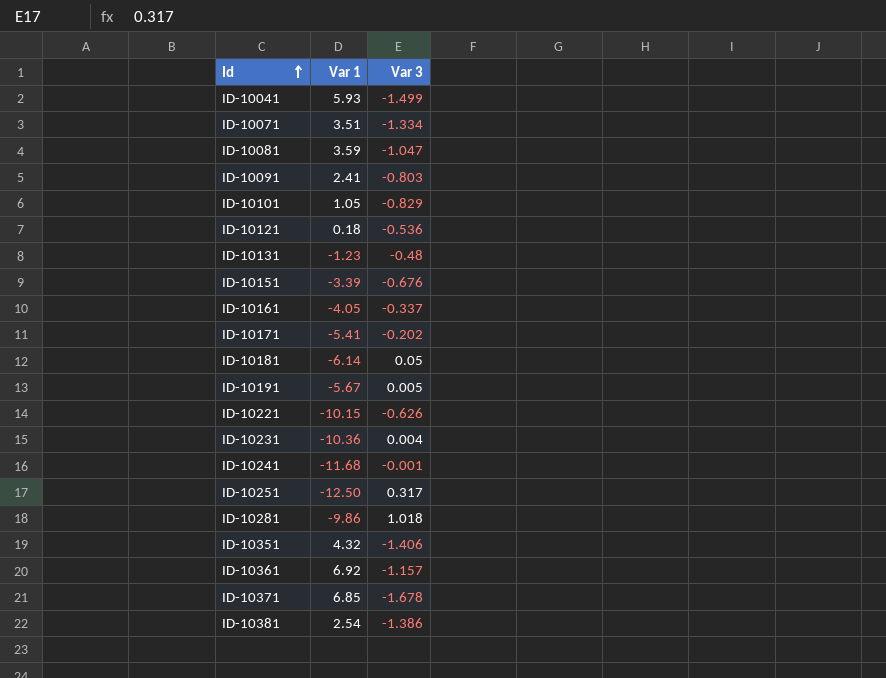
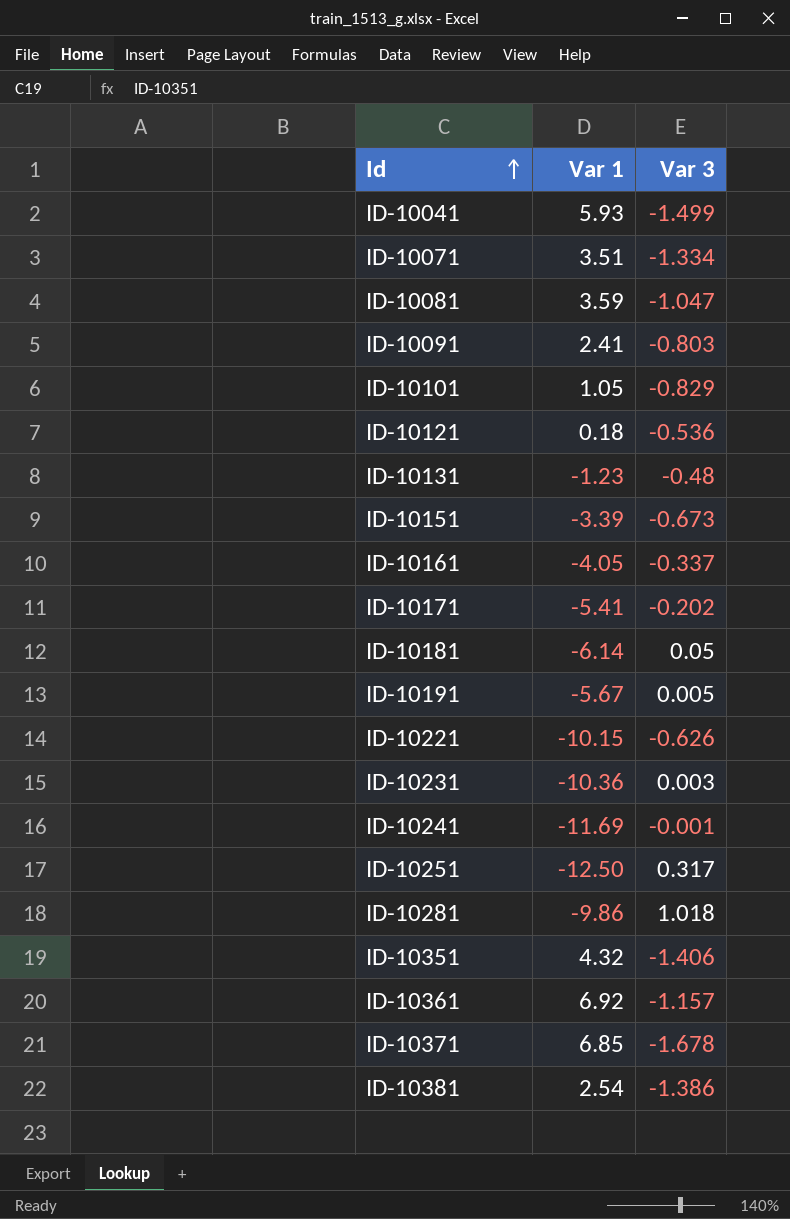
ID-10151 | Var 3: -0.676 -> -0.673
ID-10231 | Var 3: 0.004 -> 0.003
ID-10241 | Var 1: -11.68 -> -11.69

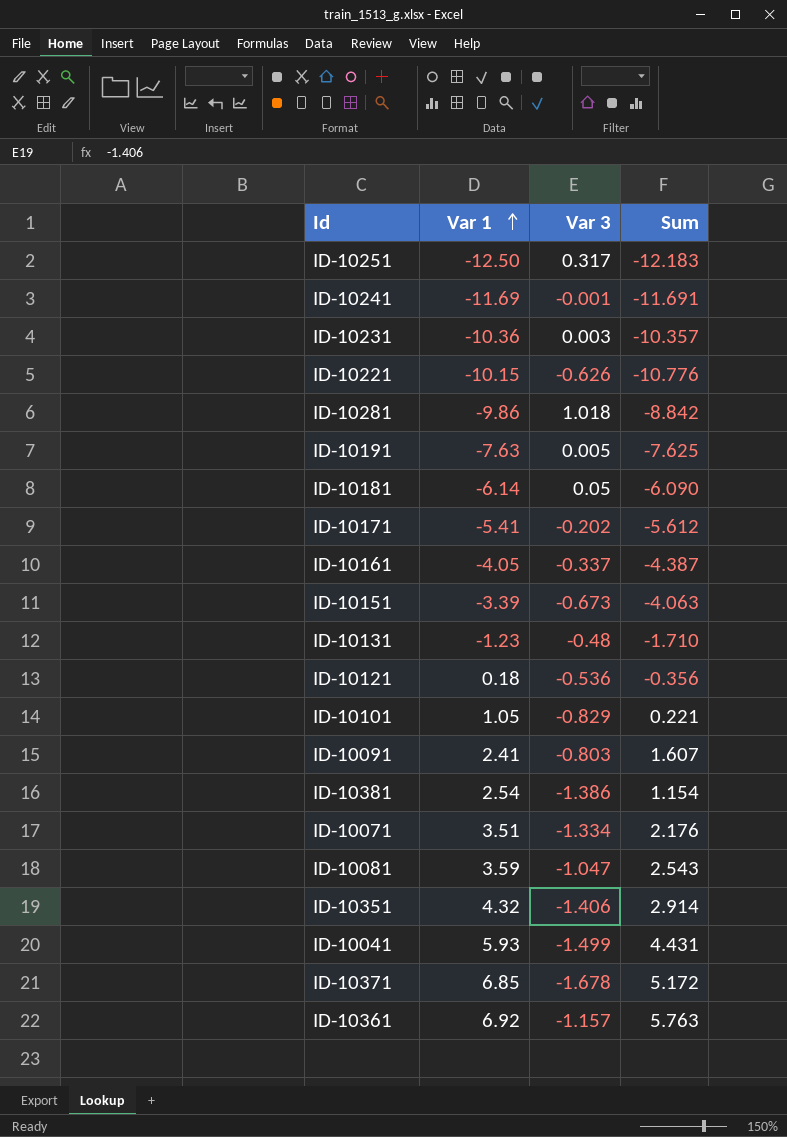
row order: Id ascending -> Var 1 ascending
column Sum | formula: none -> [Var 1] + [Var 3]
ID-10191 | Var 1: -5.67 -> -7.63

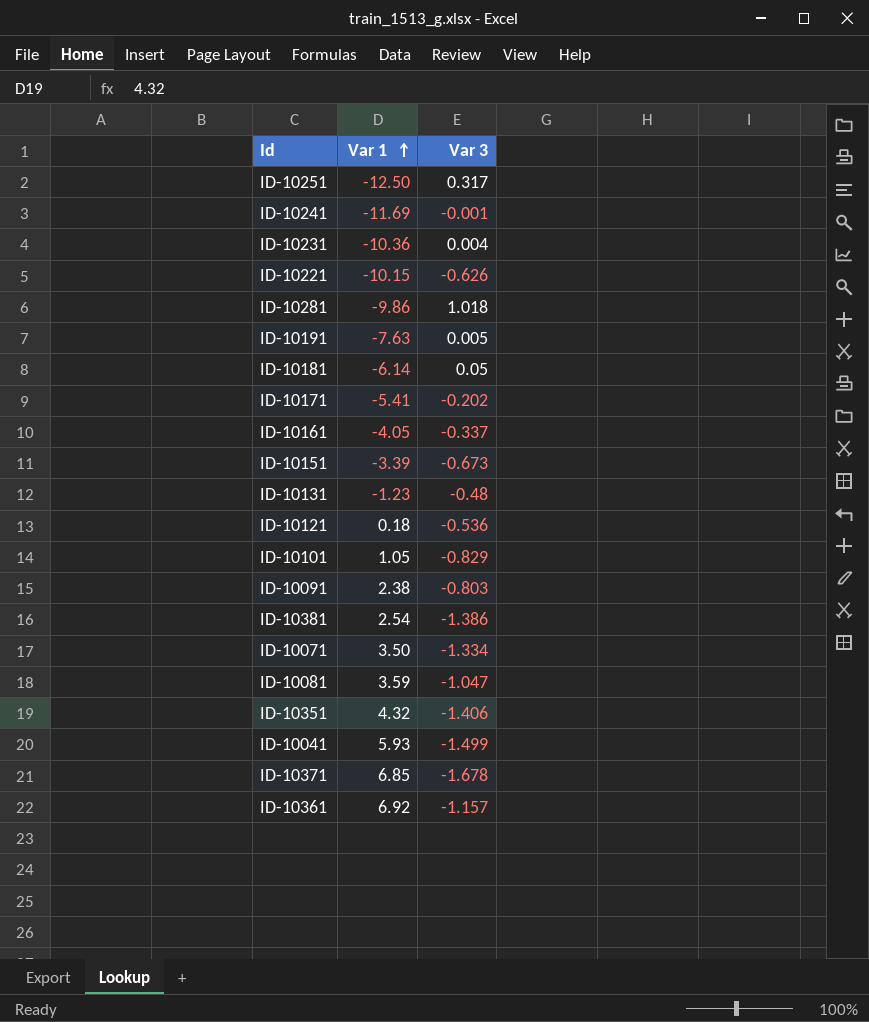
column Sum | formula: [Var 1] + [Var 3] -> none
ID-10231 | Var 3: 0.003 -> 0.004
ID-10091 | Var 1: 2.41 -> 2.38
ID-10071 | Var 1: 3.51 -> 3.50

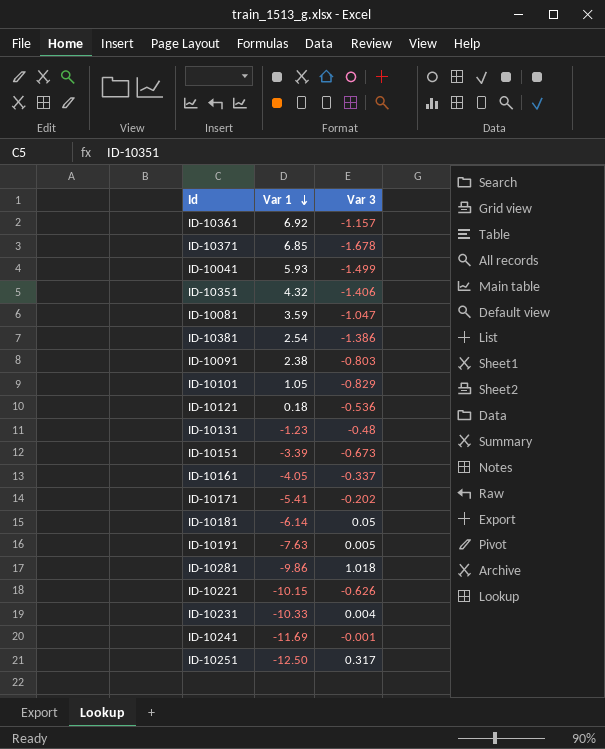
row order: Var 1 ascending -> Var 1 descending
row ID-10071: 3.50 | -1.334 -> none
ID-10231 | Var 1: -10.36 -> -10.33

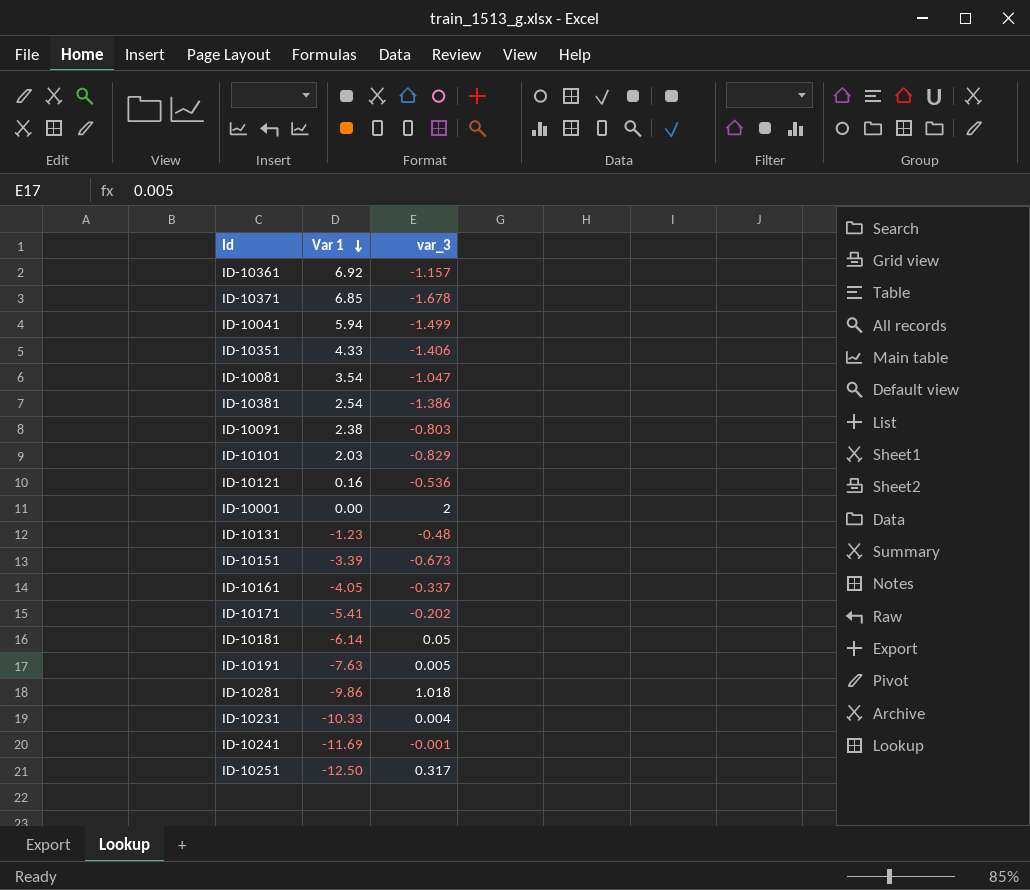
column name: Var 3 -> var_3
row ID-10221: -10.15 | -0.626 -> none
ID-10041 | Var 1: 5.93 -> 5.94
ID-10351 | Var 1: 4.32 -> 4.33
ID-10081 | Var 1: 3.59 -> 3.54
ID-10101 | Var 1: 1.05 -> 2.03
ID-10121 | Var 1: 0.18 -> 0.16
row ID-10001: none -> 0.00 | 2

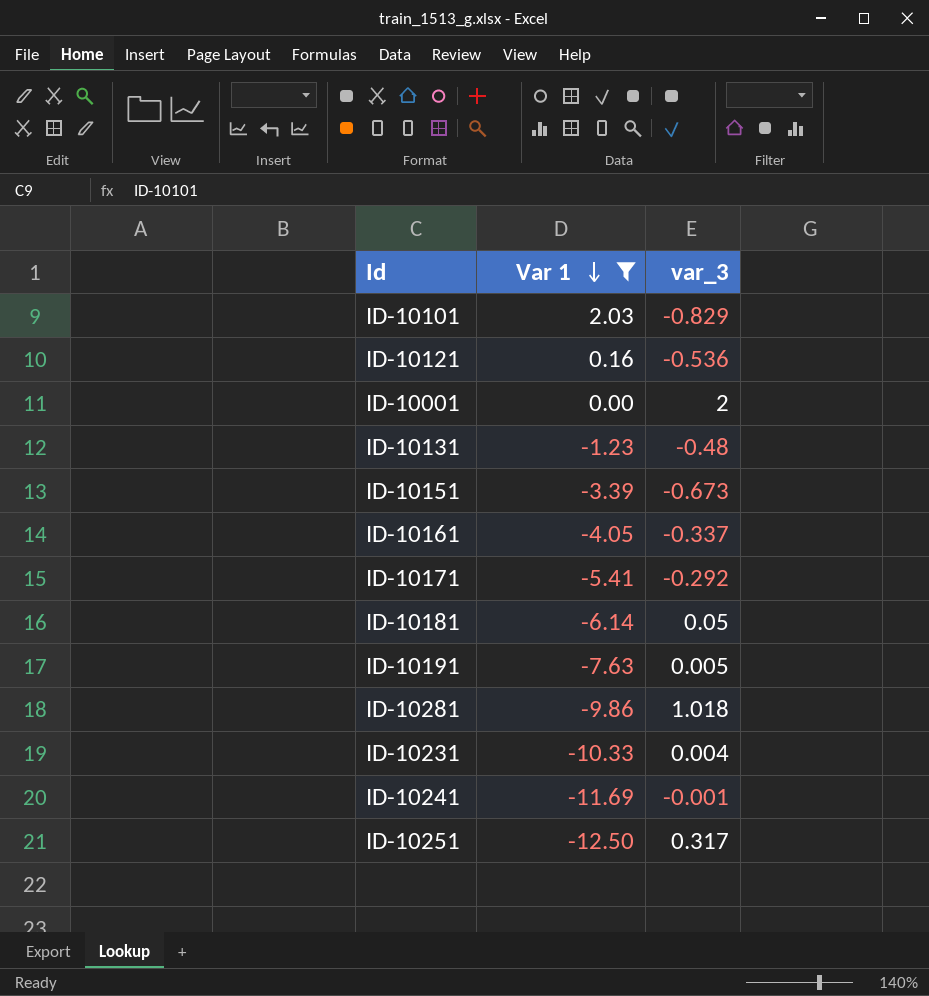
filter: none -> Var 1 <= 2.03
ID-10171 | var_3: -0.202 -> -0.292

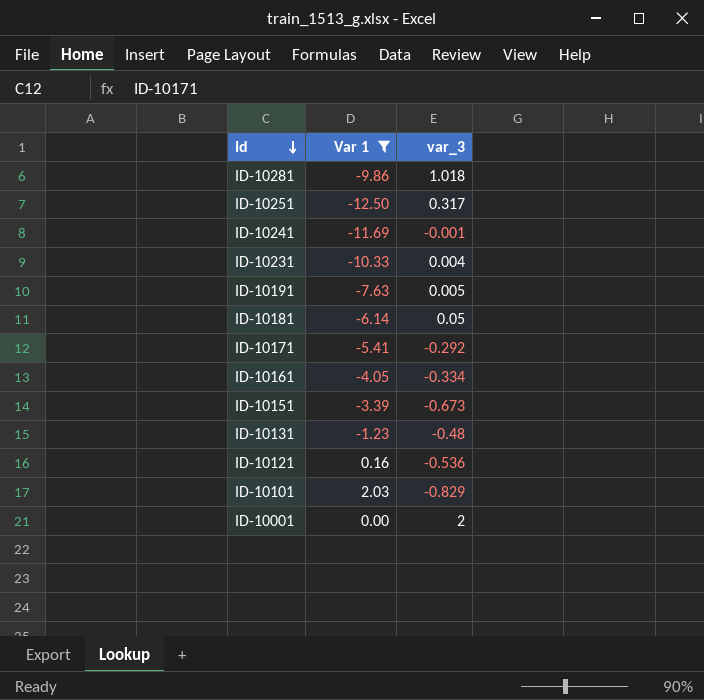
row order: Var 1 descending -> Id descending
ID-10161 | var_3: -0.337 -> -0.334

